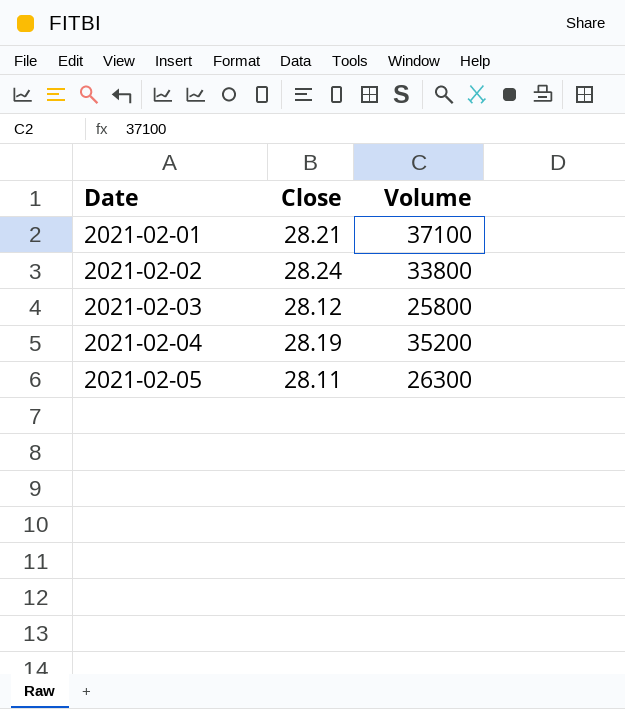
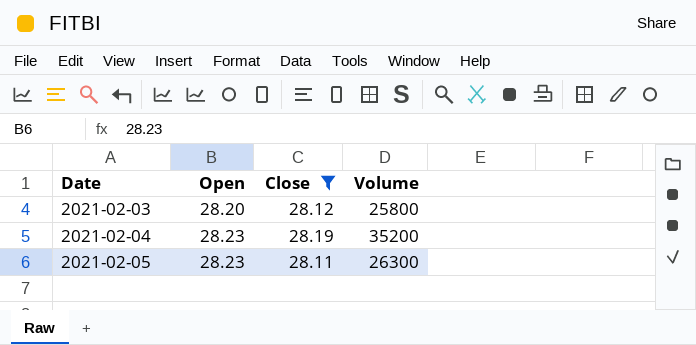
filter: none -> Close <= 28.19
column Open | position: none -> 2

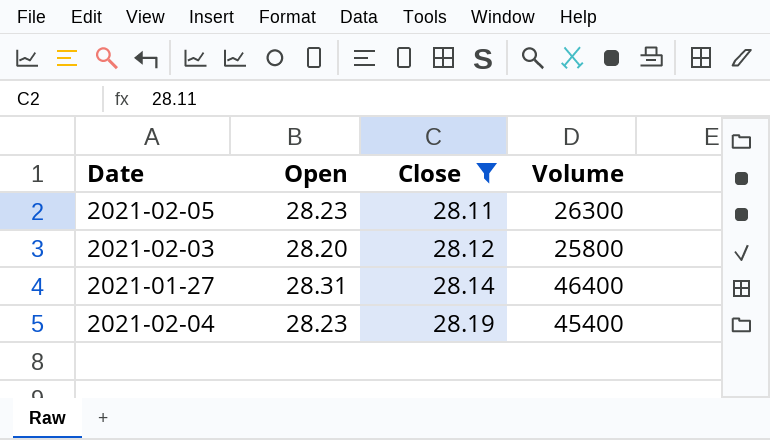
row order: Date ascending -> Close ascending
row 2021-01-27: none -> 28.31 | 28.14 | 46400
2021-02-04 | Volume: 35200 -> 45400

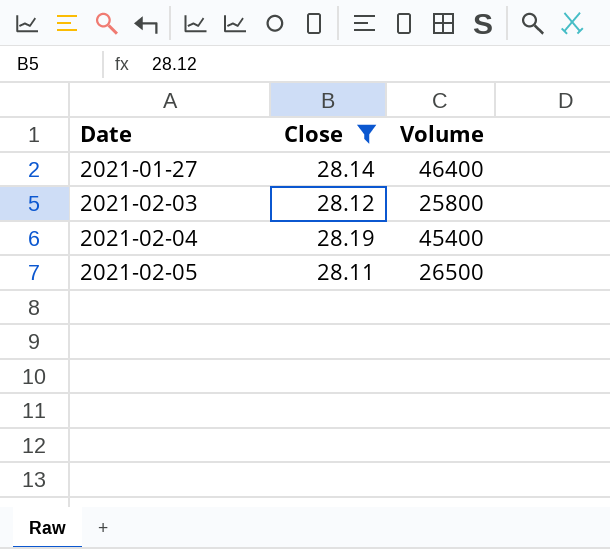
row order: Close ascending -> Date ascending
column Open | position: 2 -> none
2021-02-05 | Volume: 26300 -> 26500

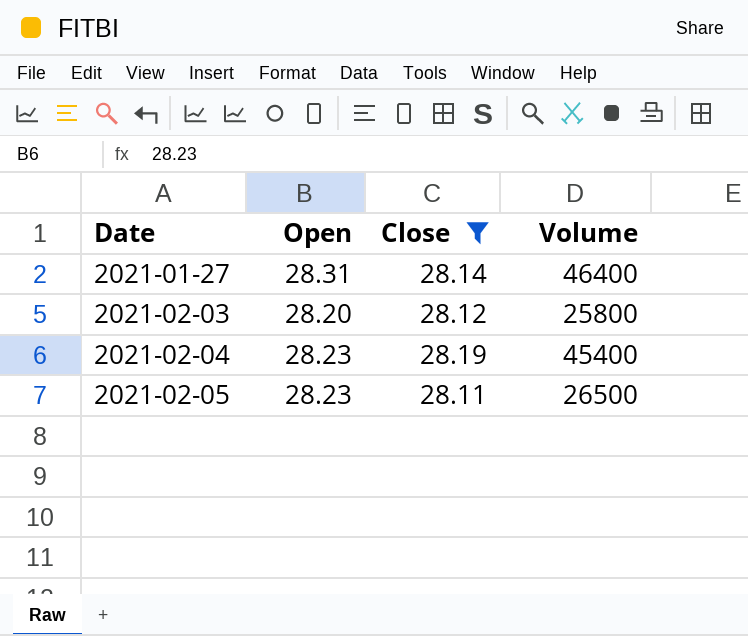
column Open | position: none -> 2

